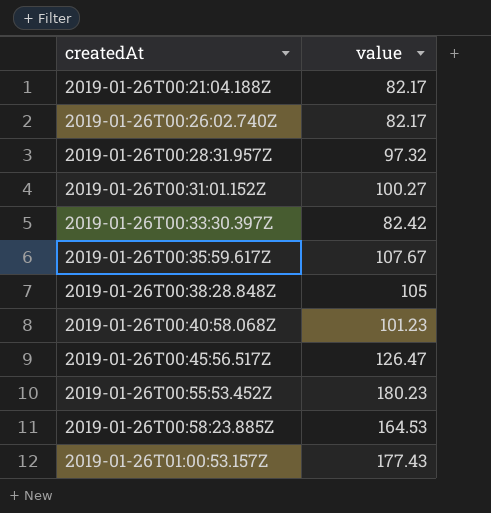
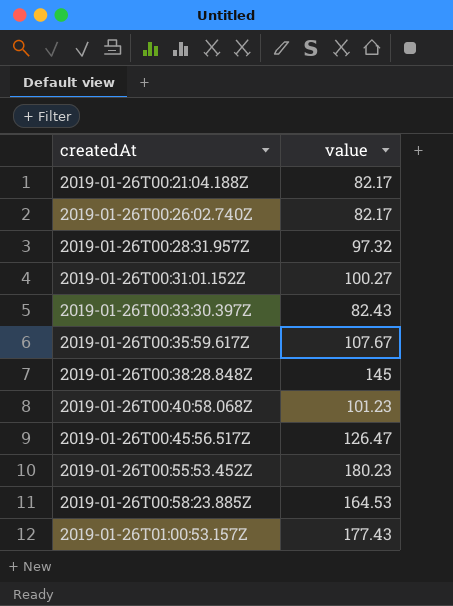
2019-01-26T00:33:30.397Z | value: 82.42 -> 82.43
2019-01-26T00:38:28.848Z | value: 105 -> 145

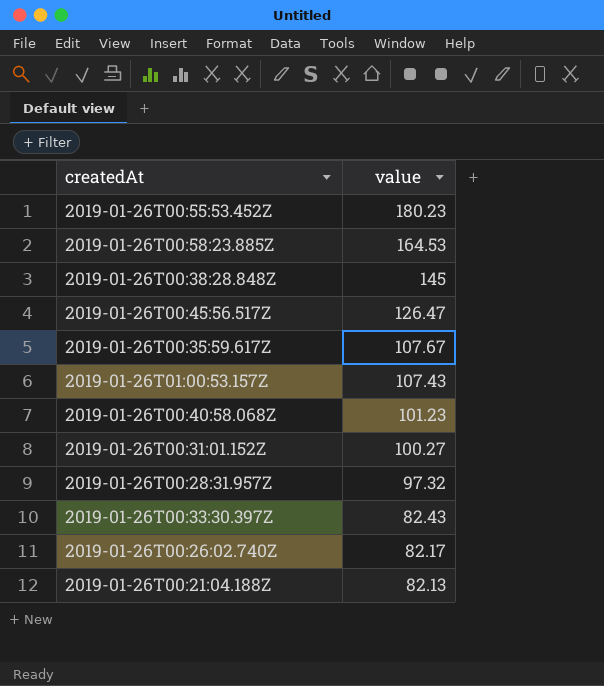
row order: createdAt ascending -> value descending
2019-01-26T01:00:53.157Z | value: 177.43 -> 107.43
2019-01-26T00:21:04.188Z | value: 82.17 -> 82.13

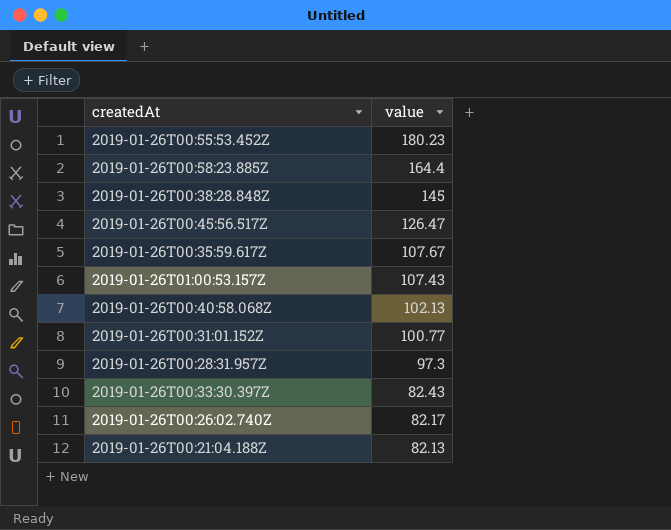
2019-01-26T00:58:23.885Z | value: 164.53 -> 164.4
2019-01-26T00:40:58.068Z | value: 101.23 -> 102.13
2019-01-26T00:31:01.152Z | value: 100.27 -> 100.77
2019-01-26T00:28:31.957Z | value: 97.32 -> 97.3

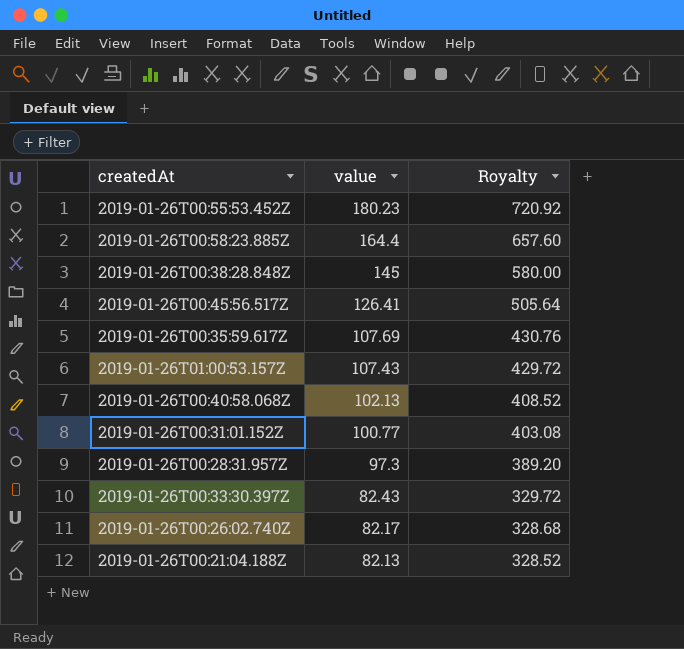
column Royalty | formula: none -> [value] * 4
2019-01-26T00:45:56.517Z | value: 126.47 -> 126.41
2019-01-26T00:35:59.617Z | value: 107.67 -> 107.69

